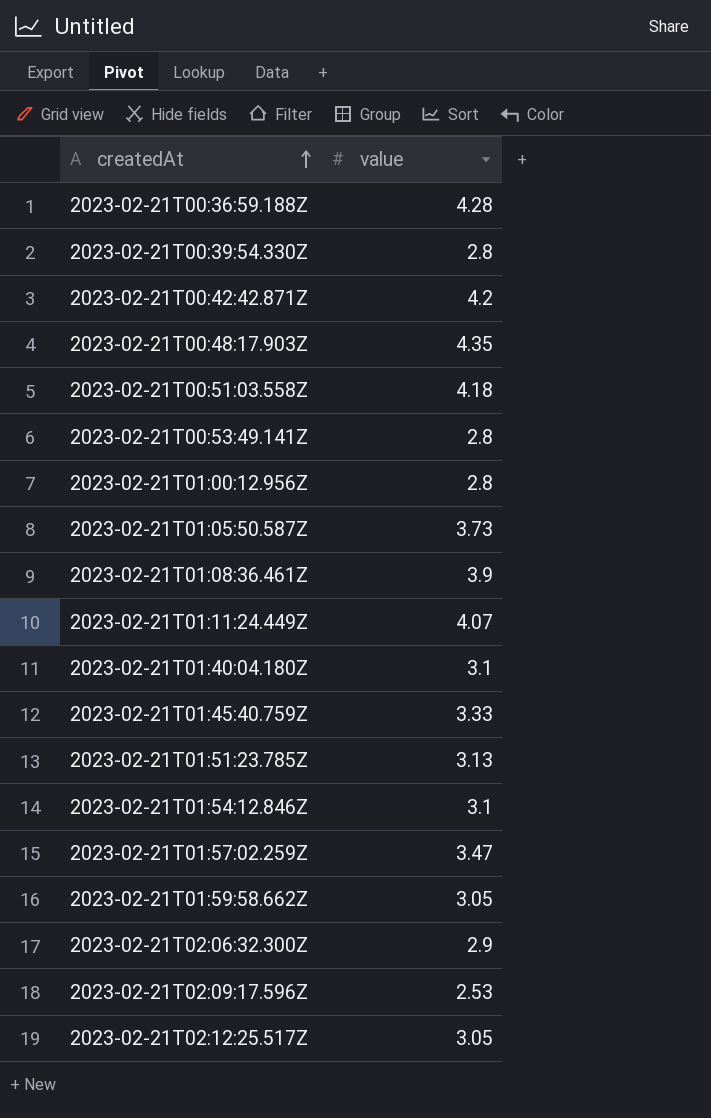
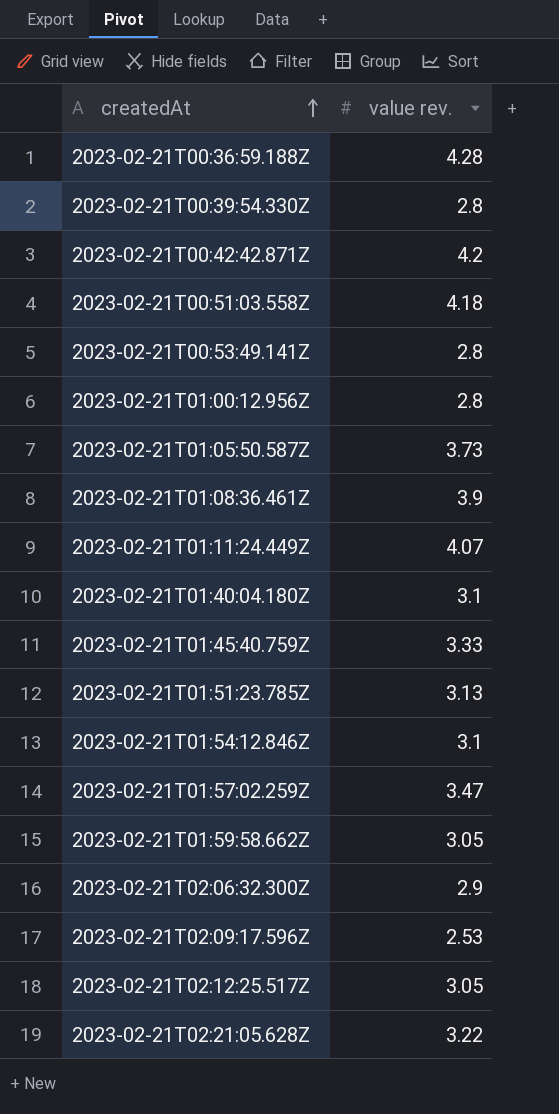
column name: value -> value rev.
row 2023-02-21T00:48:17.903Z: 4.35 -> none
row 2023-02-21T02:21:05.628Z: none -> 3.22

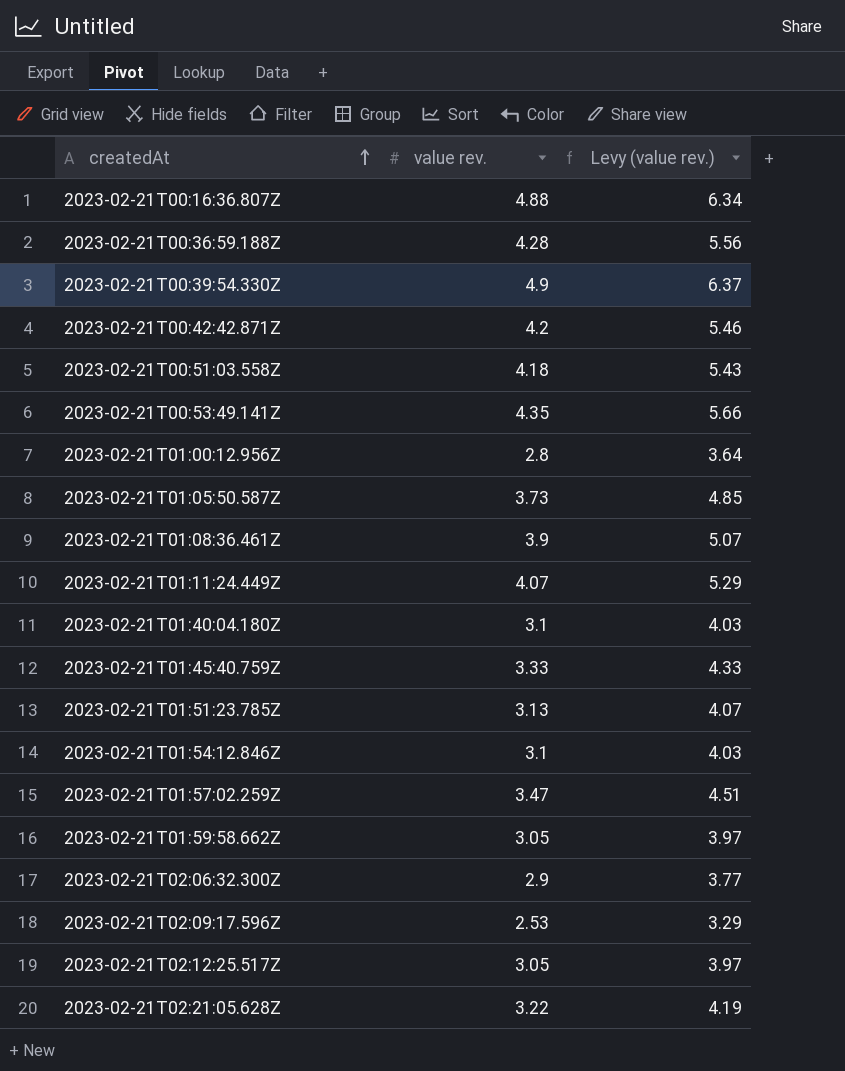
column Levy (value rev.) | formula: none -> [value rev.] * 1.3
row 2023-02-21T00:16:36.807Z: none -> 4.88 | 6.34
2023-02-21T00:39:54.330Z | value rev.: 2.8 -> 4.9
2023-02-21T00:53:49.141Z | value rev.: 2.8 -> 4.35

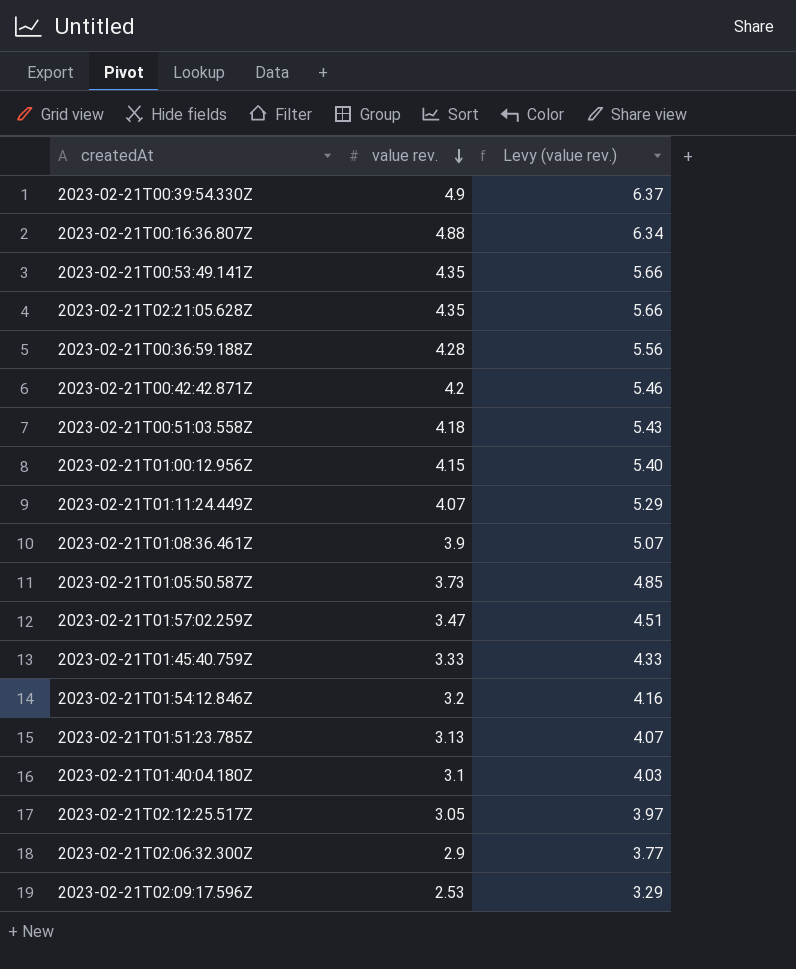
row order: createdAt ascending -> value rev. descending
row 2023-02-21T01:59:58.662Z: 3.05 | 3.97 -> none
2023-02-21T02:21:05.628Z | value rev.: 3.22 -> 4.35
2023-02-21T02:21:05.628Z | Levy (value rev.): 4.19 -> 5.66
2023-02-21T01:00:12.956Z | value rev.: 2.8 -> 4.15
2023-02-21T01:00:12.956Z | Levy (value rev.): 3.64 -> 5.40
2023-02-21T01:54:12.846Z | value rev.: 3.1 -> 3.2
2023-02-21T01:54:12.846Z | Levy (value rev.): 4.03 -> 4.16

